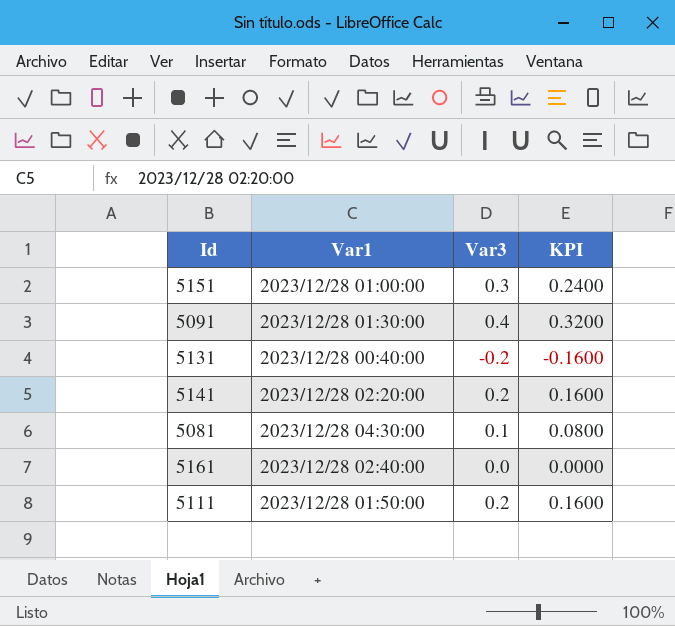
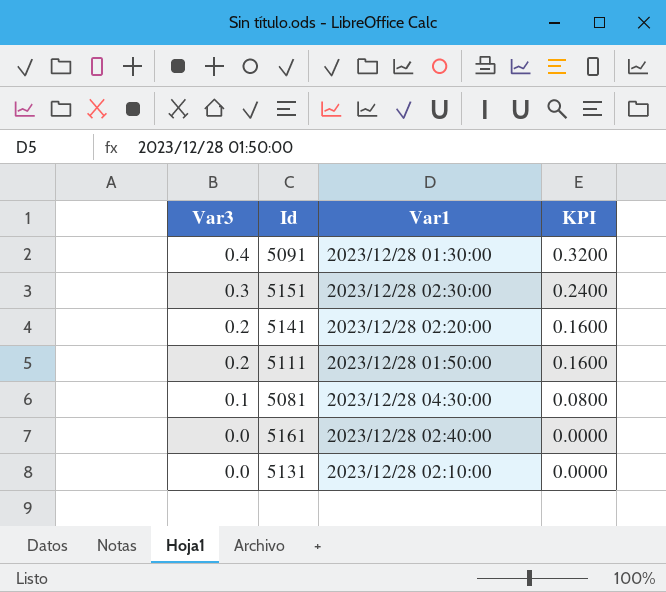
row order: none -> Var3 descending
column Var3 | position: 3 -> 1
5151 | Var1: 2023/12/28 01:00:00 -> 2023/12/28 02:30:00
5131 | Var3: -0.2 -> 0.0
5131 | Var1: 2023/12/28 00:40:00 -> 2023/12/28 02:10:00
5131 | KPI: -0.1600 -> 0.0000

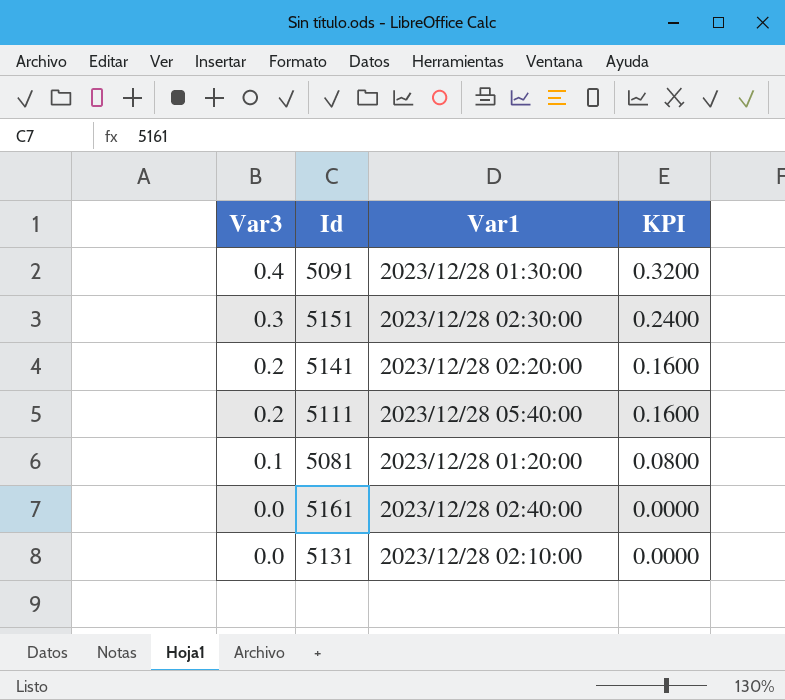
5111 | Var1: 2023/12/28 01:50:00 -> 2023/12/28 05:40:00
5081 | Var1: 2023/12/28 04:30:00 -> 2023/12/28 01:20:00

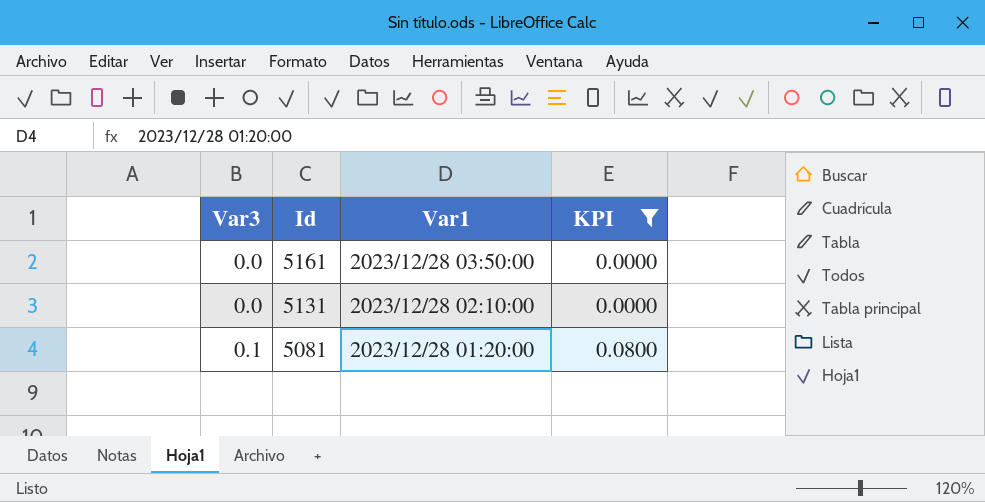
filter: none -> KPI <= 0.0800
row order: Var3 descending -> Var3 ascending
5161 | Var1: 2023/12/28 02:40:00 -> 2023/12/28 03:50:00

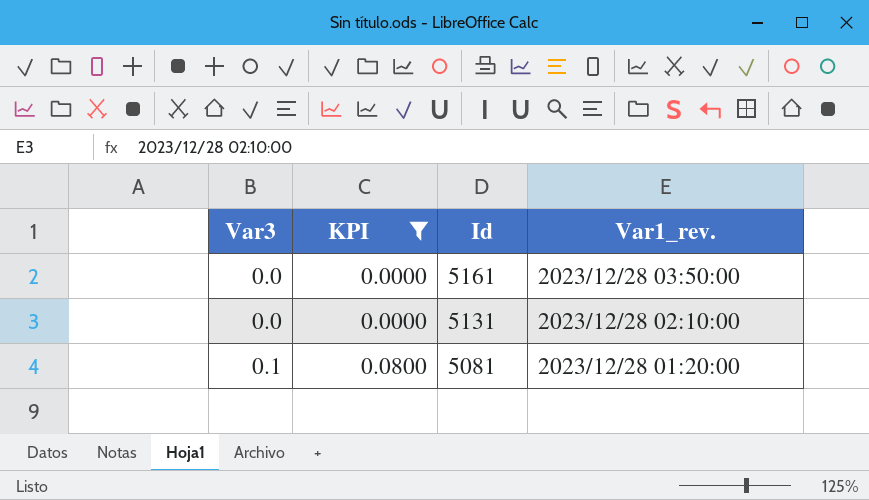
column KPI | position: 4 -> 2
column name: Var1 -> Var1_rev.

